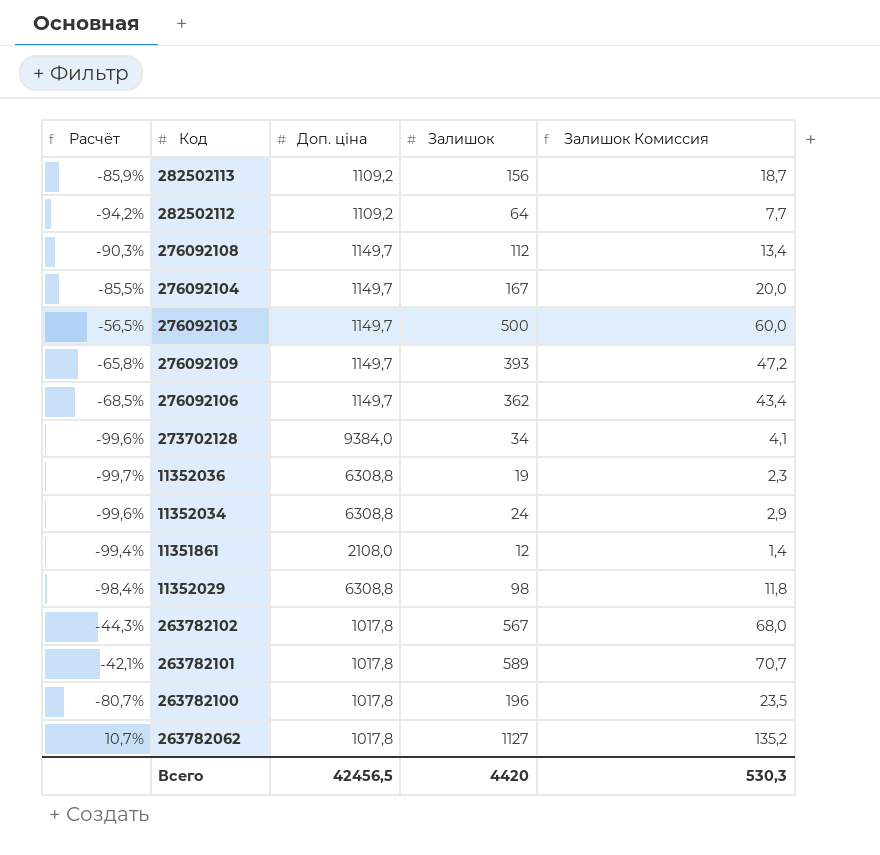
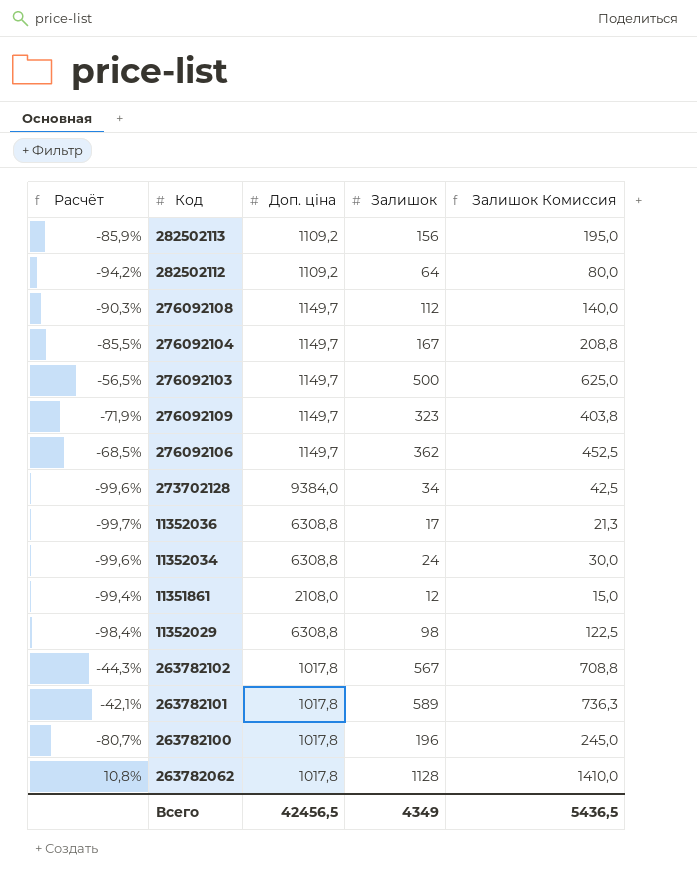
column Залишок Комиссия | formula: [Залишок] * 0,12 -> [Залишок] * 1,25
276092109 | Расчёт: -65,8% -> -71,9%
276092109 | Залишок: 393 -> 323
11352036 | Залишок: 19 -> 17
263782062 | Расчёт: 10,7% -> 10,8%
263782062 | Залишок: 1127 -> 1128
Всего | Залишок: 4420 -> 4349
Всего | Залишок Комиссия: 530,3 -> 5436,5

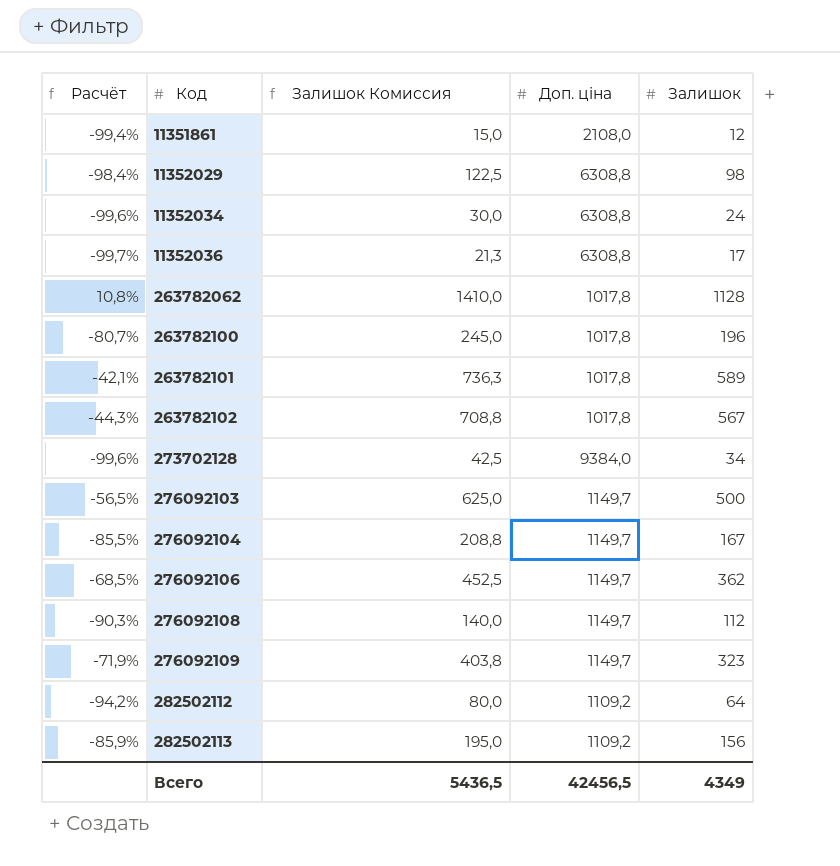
row order: none -> Код ascending
column Залишок Комиссия | position: 5 -> 3

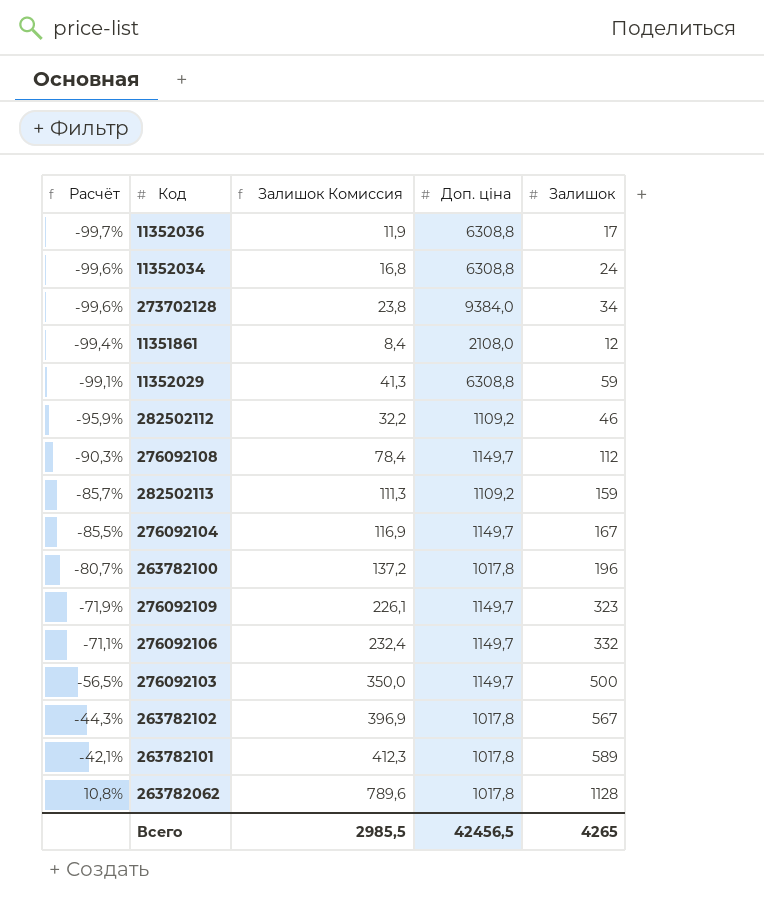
row order: Код ascending -> Расчёт ascending
column Залишок Комиссия | formula: [Залишок] * 1,25 -> [Залишок] * 0,7
11352029 | Расчёт: -98,4% -> -99,1%
11352029 | Залишок: 98 -> 59
282502112 | Расчёт: -94,2% -> -95,9%
282502112 | Залишок: 64 -> 46
282502113 | Расчёт: -85,9% -> -85,7%
282502113 | Залишок: 156 -> 159
276092106 | Расчёт: -68,5% -> -71,1%
276092106 | Залишок: 362 -> 332
Всего | Залишок Комиссия: 5436,5 -> 2985,5
Всего | Залишок: 4349 -> 4265

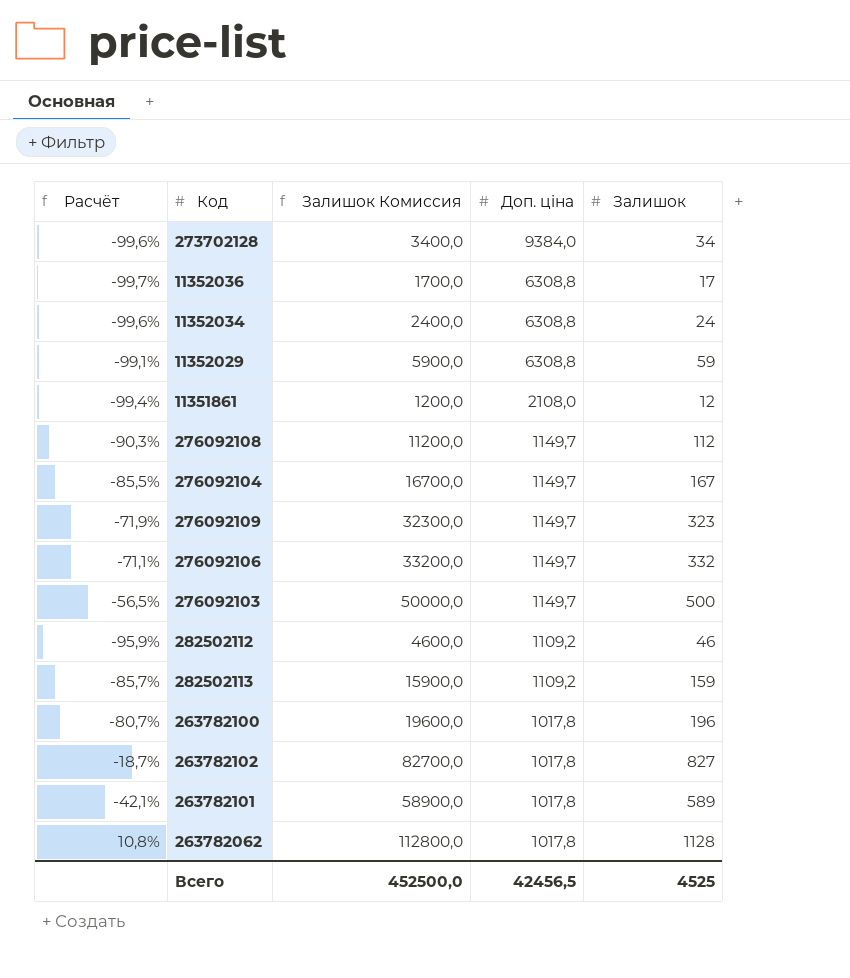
row order: Расчёт ascending -> Доп. ціна descending
column Залишок Комиссия | formula: [Залишок] * 0,7 -> [Залишок] * 100
263782102 | Расчёт: -44,3% -> -18,7%
263782102 | Залишок: 567 -> 827
Всего | Залишок Комиссия: 2985,5 -> 452500,0
Всего | Залишок: 4265 -> 4525

